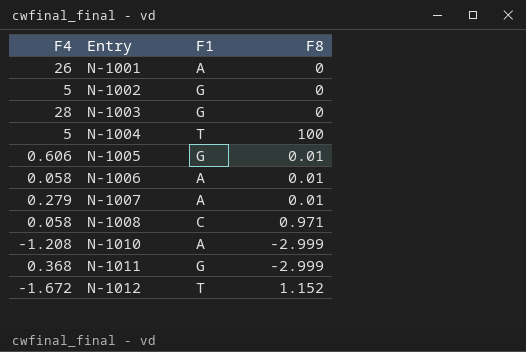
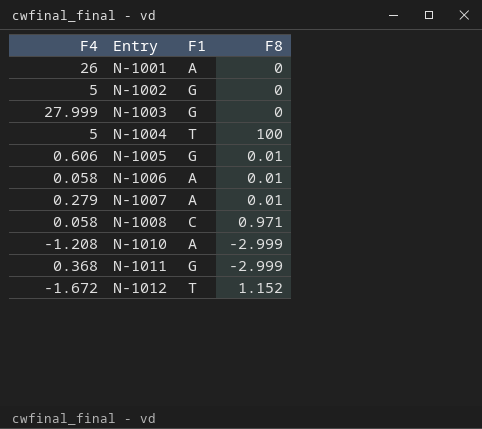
N-1003 | F4: 28 -> 27.999

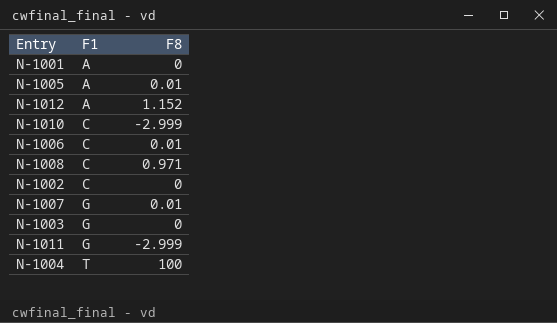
row order: Entry ascending -> F1 ascending
column F4 | position: 1 -> none
N-1005 | F1: G -> A
N-1012 | F1: T -> A
N-1010 | F1: A -> C
N-1006 | F1: A -> C
N-1002 | F1: G -> C
N-1007 | F1: A -> G

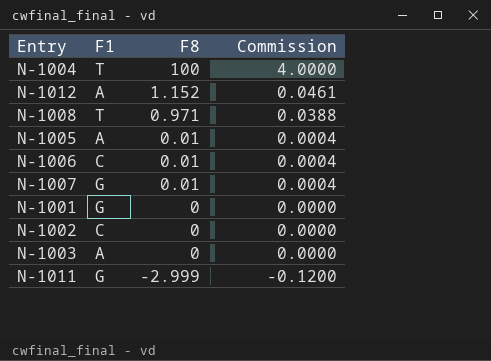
row order: F1 ascending -> F8 descending
column Commission | formula: none -> [F8] * 0.04
row N-1010: C | -2.999 -> none
N-1008 | F1: C -> T
N-1001 | F1: A -> G
N-1003 | F1: G -> A

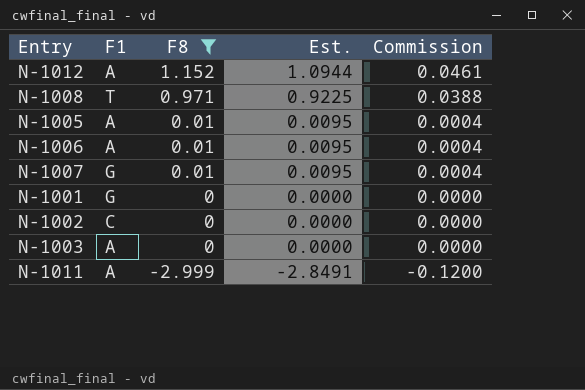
filter: none -> F8 != 100
column Est. | formula: none -> [F8] * 0.95
N-1006 | F1: C -> A
N-1011 | F1: G -> A

